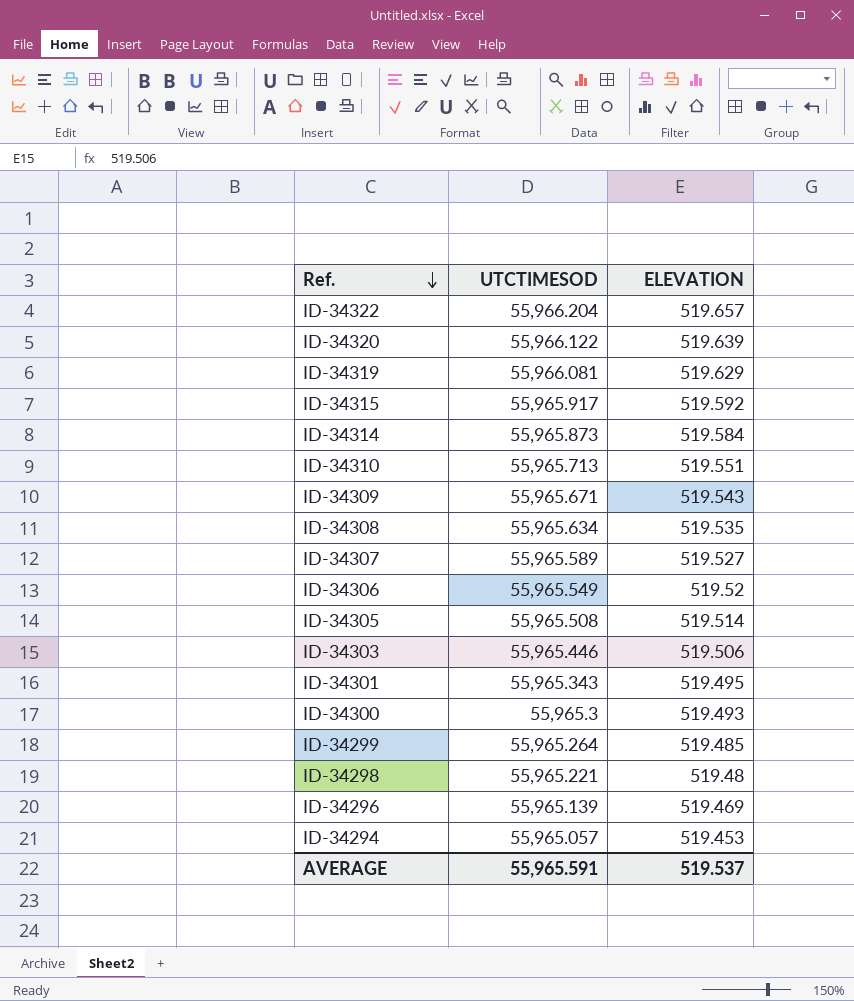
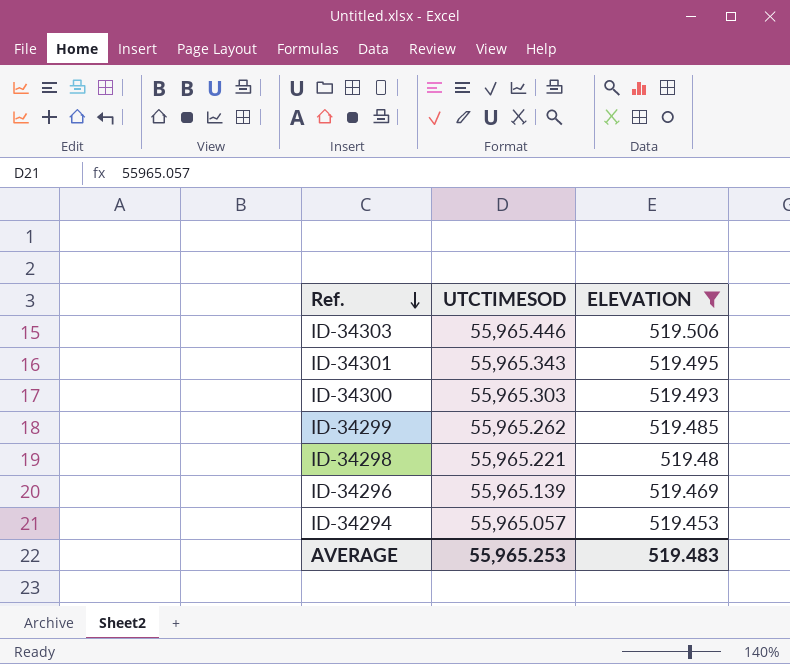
filter: none -> ELEVATION <= 519.506
ID-34300 | UTCTIMESOD: 55,965.3 -> 55,965.303
ID-34299 | UTCTIMESOD: 55,965.264 -> 55,965.262
AVERAGE | UTCTIMESOD: 55,965.591 -> 55,965.253
AVERAGE | ELEVATION: 519.537 -> 519.483

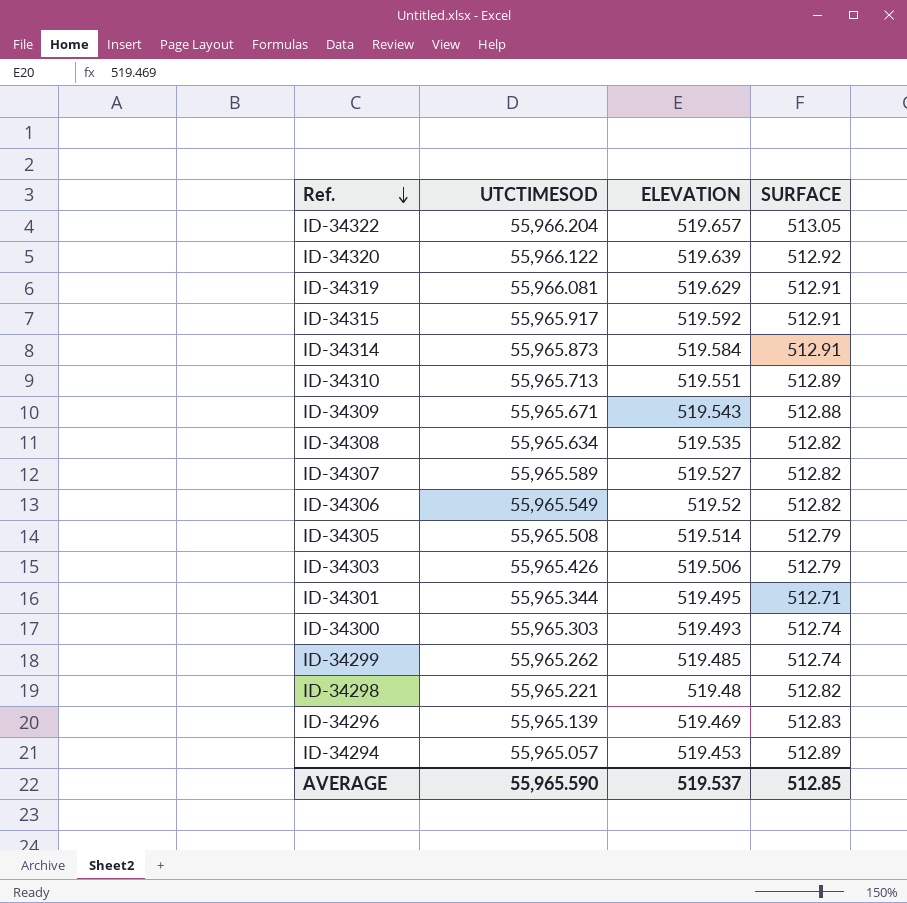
filter: ELEVATION <= 519.506 -> none
column SURFACE | position: none -> 4
ID-34303 | UTCTIMESOD: 55,965.446 -> 55,965.426
ID-34301 | UTCTIMESOD: 55,965.343 -> 55,965.344
AVERAGE | UTCTIMESOD: 55,965.253 -> 55,965.590
AVERAGE | ELEVATION: 519.483 -> 519.537

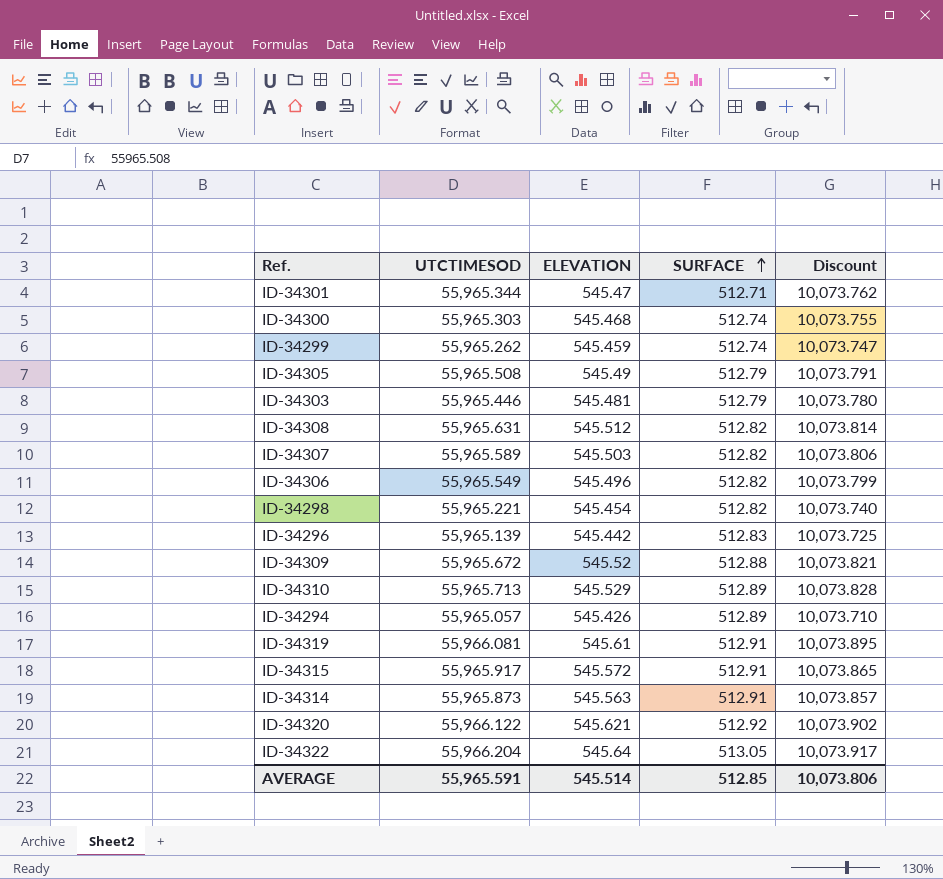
row order: Ref. descending -> SURFACE ascending
column Discount | formula: none -> [UTCTIMESOD] * 0.18
ID-34301 | ELEVATION: 519.495 -> 545.47
ID-34300 | ELEVATION: 519.493 -> 545.468
ID-34299 | ELEVATION: 519.485 -> 545.459
ID-34305 | ELEVATION: 519.514 -> 545.49
ID-34303 | UTCTIMESOD: 55,965.426 -> 55,965.446
ID-34303 | ELEVATION: 519.506 -> 545.481
ID-34308 | UTCTIMESOD: 55,965.634 -> 55,965.631
ID-34308 | ELEVATION: 519.535 -> 545.512
ID-34307 | ELEVATION: 519.527 -> 545.503
ID-34306 | ELEVATION: 519.52 -> 545.496
ID-34298 | ELEVATION: 519.48 -> 545.454
ID-34296 | ELEVATION: 519.469 -> 545.442
ID-34309 | UTCTIMESOD: 55,965.671 -> 55,965.672
ID-34309 | ELEVATION: 519.543 -> 545.52
ID-34310 | ELEVATION: 519.551 -> 545.529
ID-34294 | ELEVATION: 519.453 -> 545.426
ID-34319 | ELEVATION: 519.629 -> 545.61
ID-34315 | ELEVATION: 519.592 -> 545.572
ID-34314 | ELEVATION: 519.584 -> 545.563
ID-34320 | ELEVATION: 519.639 -> 545.621
ID-34322 | ELEVATION: 519.657 -> 545.64
AVERAGE | UTCTIMESOD: 55,965.590 -> 55,965.591
AVERAGE | ELEVATION: 519.537 -> 545.514

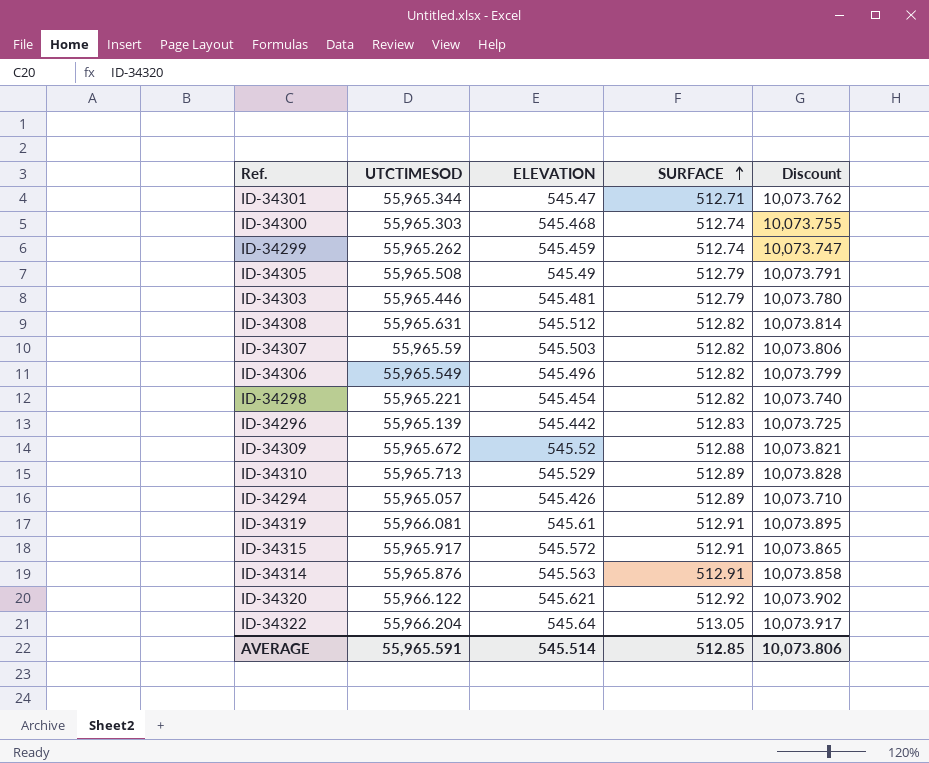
ID-34307 | UTCTIMESOD: 55,965.589 -> 55,965.59
ID-34314 | UTCTIMESOD: 55,965.873 -> 55,965.876
ID-34314 | Discount: 10,073.857 -> 10,073.858

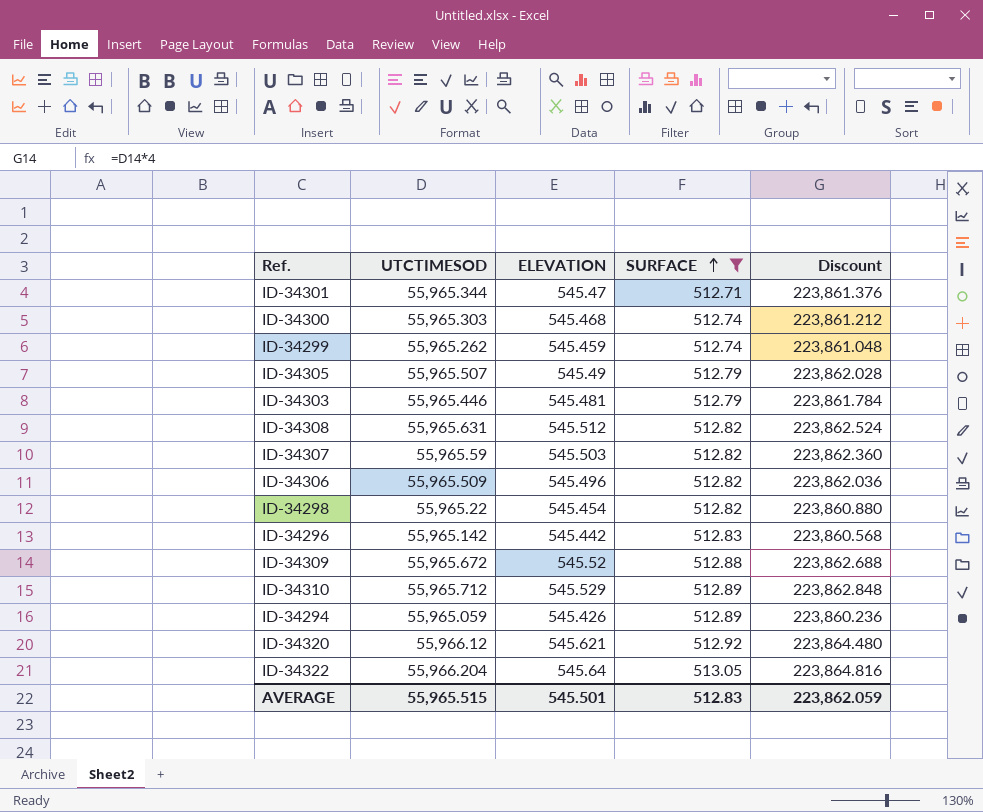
filter: none -> SURFACE != 512.91
column Discount | formula: [UTCTIMESOD] * 0.18 -> [UTCTIMESOD] * 4
ID-34305 | UTCTIMESOD: 55,965.508 -> 55,965.507
ID-34306 | UTCTIMESOD: 55,965.549 -> 55,965.509
ID-34298 | UTCTIMESOD: 55,965.221 -> 55,965.22
ID-34296 | UTCTIMESOD: 55,965.139 -> 55,965.142
ID-34310 | UTCTIMESOD: 55,965.713 -> 55,965.712
ID-34294 | UTCTIMESOD: 55,965.057 -> 55,965.059
ID-34320 | UTCTIMESOD: 55,966.122 -> 55,966.12
AVERAGE | UTCTIMESOD: 55,965.591 -> 55,965.515
AVERAGE | ELEVATION: 545.514 -> 545.501
AVERAGE | SURFACE: 512.85 -> 512.83
AVERAGE | Discount: 10,073.806 -> 223,862.059

